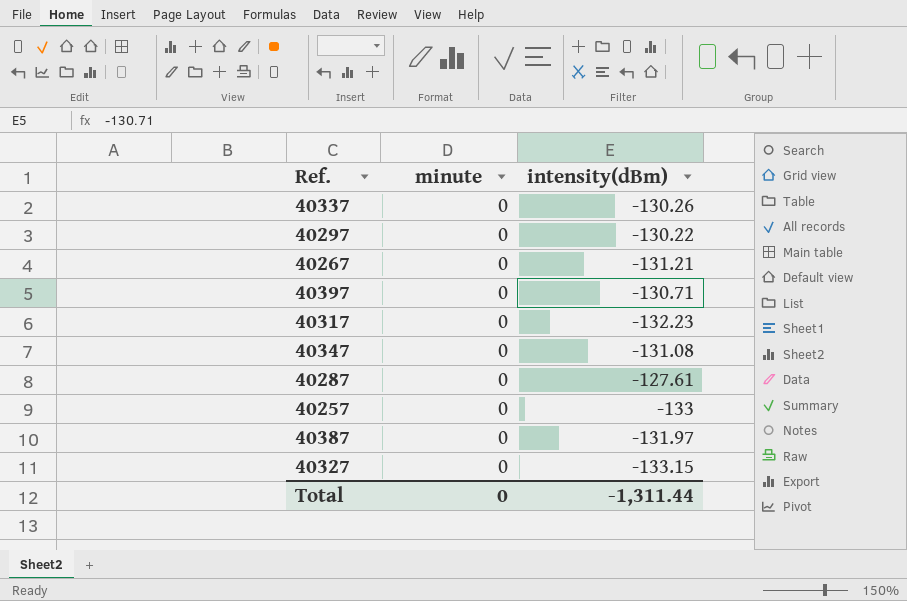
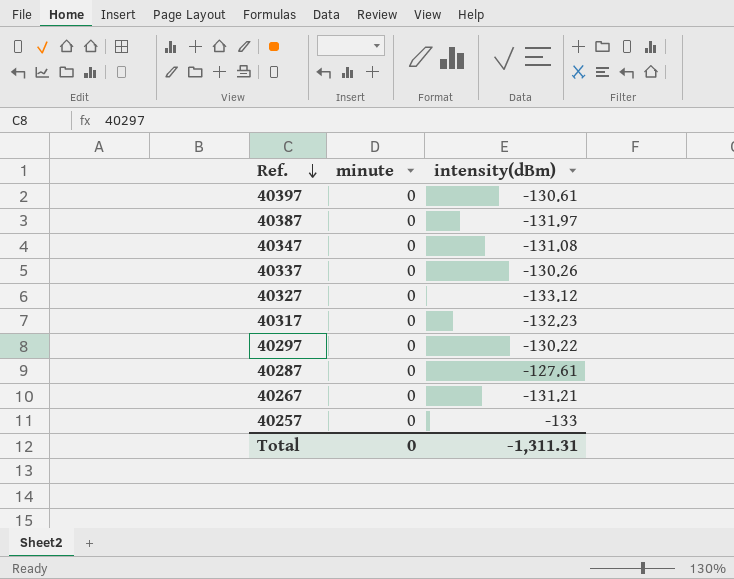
row order: none -> Ref. descending
40397 | intensity(dBm): -130.71 -> -130.61
40327 | intensity(dBm): -133.15 -> -133.12
Total | intensity(dBm): -1,311.44 -> -1,311.31

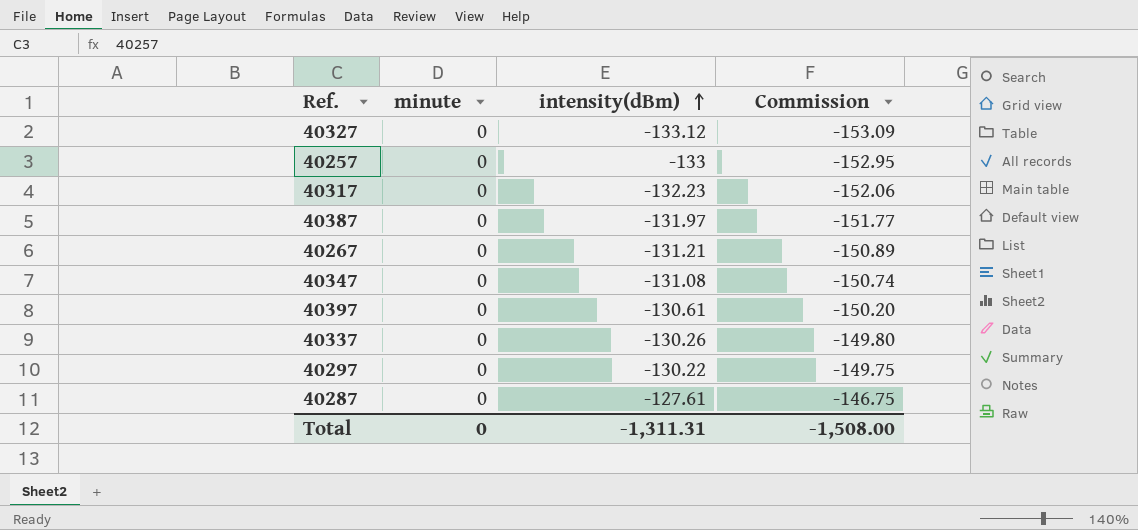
row order: Ref. descending -> intensity(dBm) ascending
column Commission | formula: none -> [intensity(dBm)] * 1.15

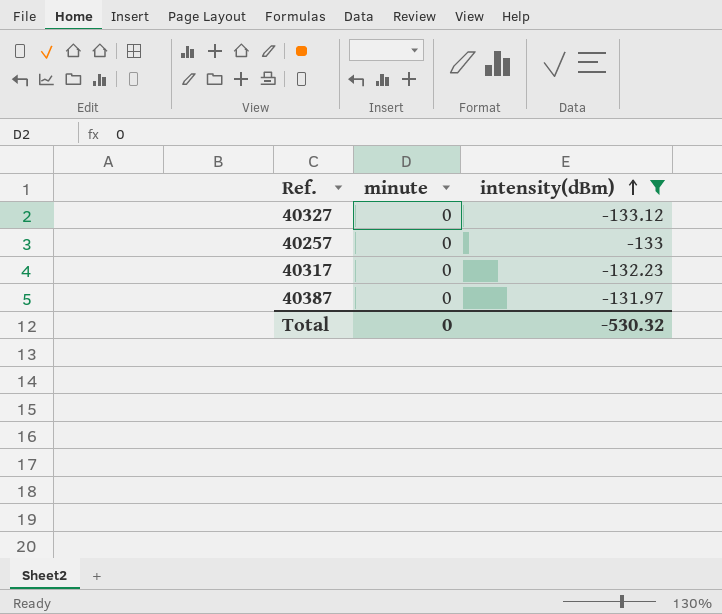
filter: none -> intensity(dBm) <= -131.97
column Commission | formula: [intensity(dBm)] * 1.15 -> none
Total | intensity(dBm): -1,311.31 -> -530.32

